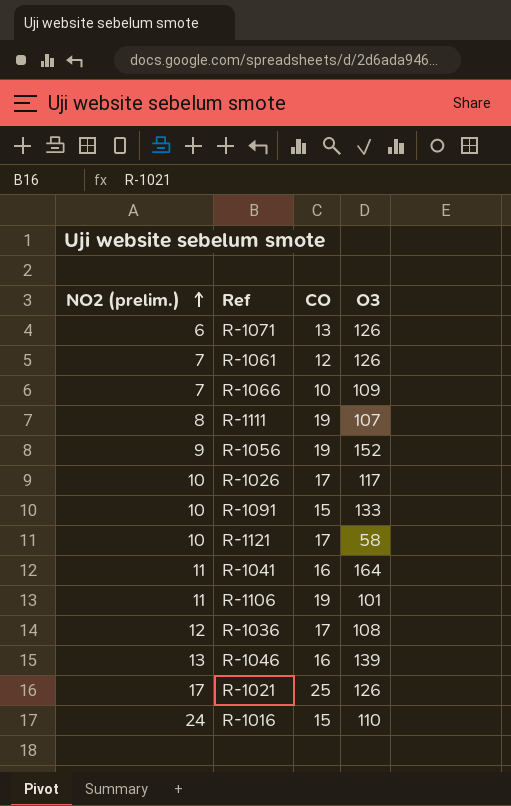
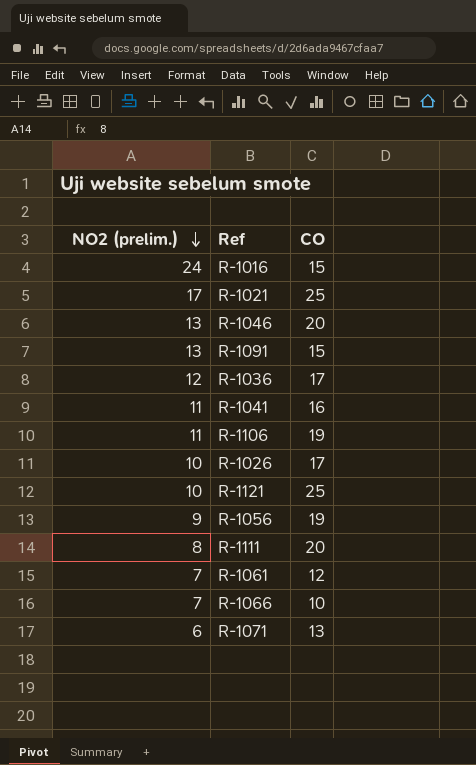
row order: NO2 (prelim.) ascending -> NO2 (prelim.) descending
column O3 | position: 4 -> none
R-1046 | CO: 16 -> 20
R-1091 | NO2 (prelim.): 10 -> 13
R-1121 | CO: 17 -> 25
R-1111 | CO: 19 -> 20

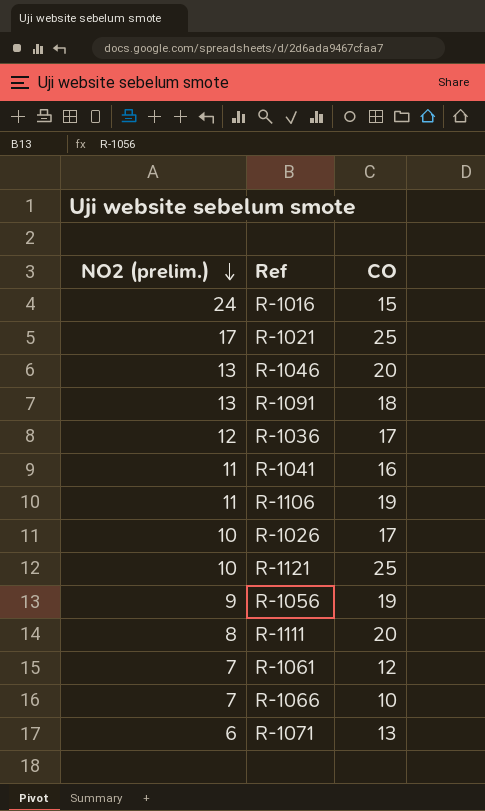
R-1091 | CO: 15 -> 18

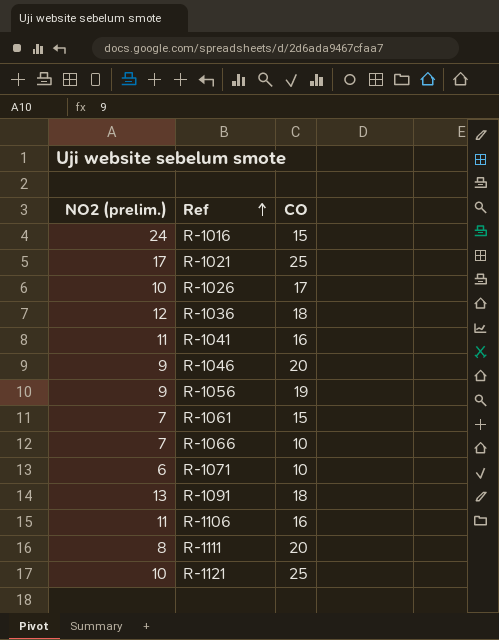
row order: NO2 (prelim.) descending -> Ref ascending
R-1036 | CO: 17 -> 18
R-1046 | NO2 (prelim.): 13 -> 9
R-1061 | CO: 12 -> 15
R-1071 | CO: 13 -> 10
R-1106 | CO: 19 -> 16

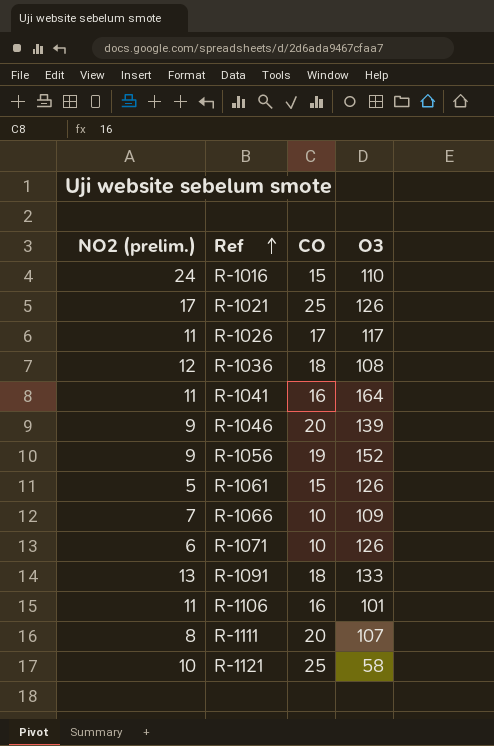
column O3 | position: none -> 4
R-1026 | NO2 (prelim.): 10 -> 11
R-1061 | NO2 (prelim.): 7 -> 5

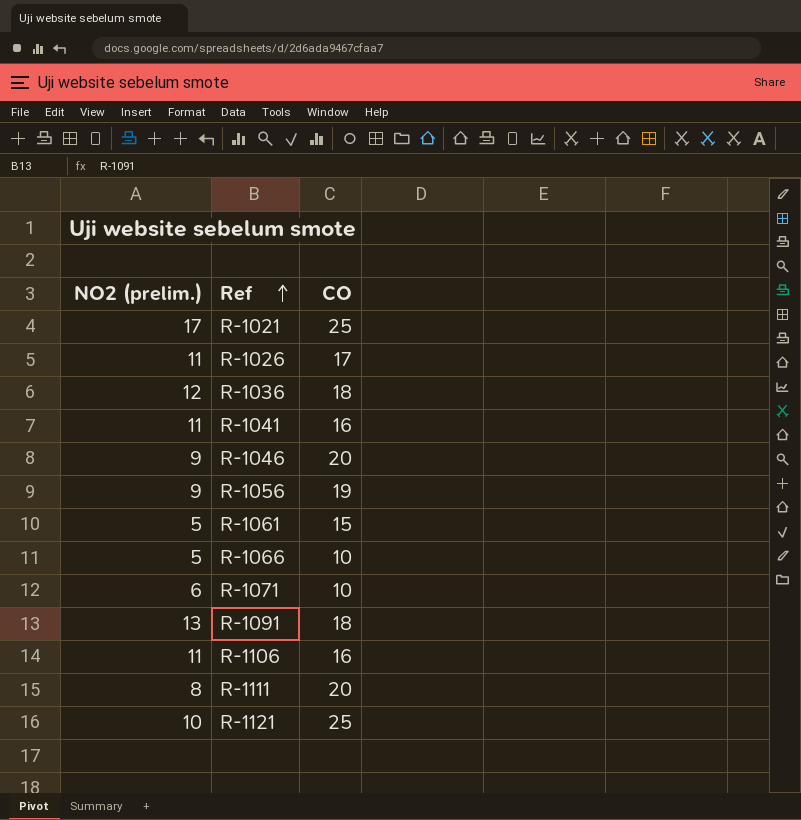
column O3 | position: 4 -> none
row R-1016: 24 | 15 | 110 -> none
R-1066 | NO2 (prelim.): 7 -> 5

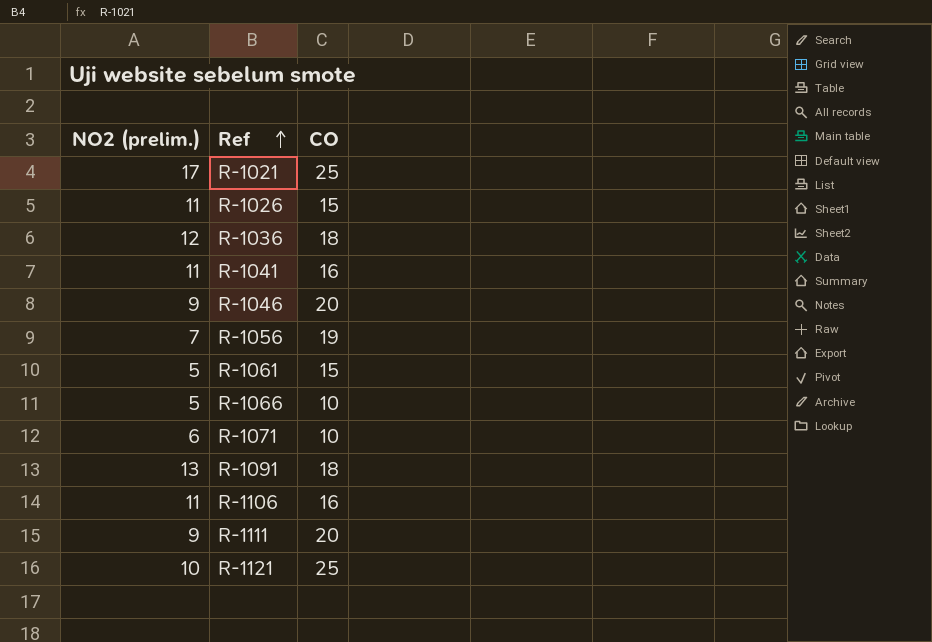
R-1026 | CO: 17 -> 15
R-1056 | NO2 (prelim.): 9 -> 7
R-1111 | NO2 (prelim.): 8 -> 9

